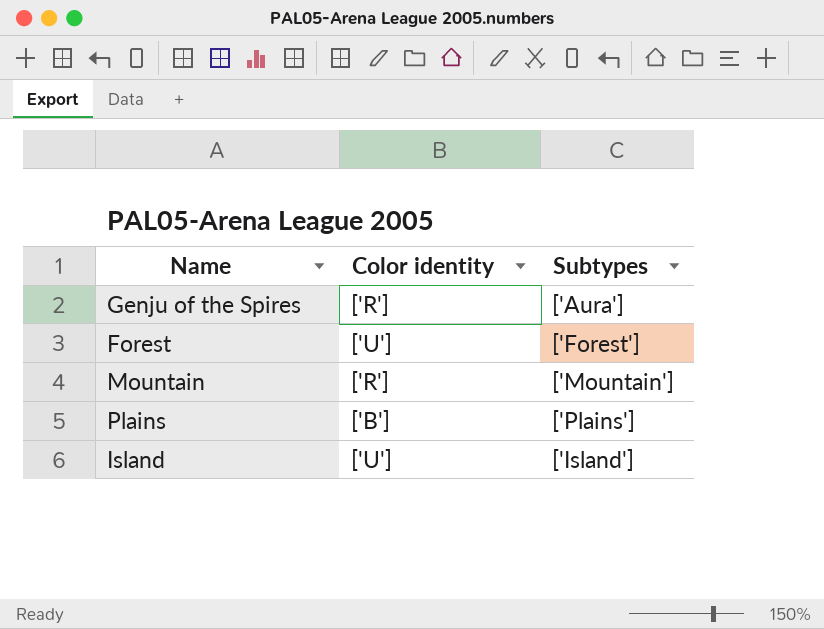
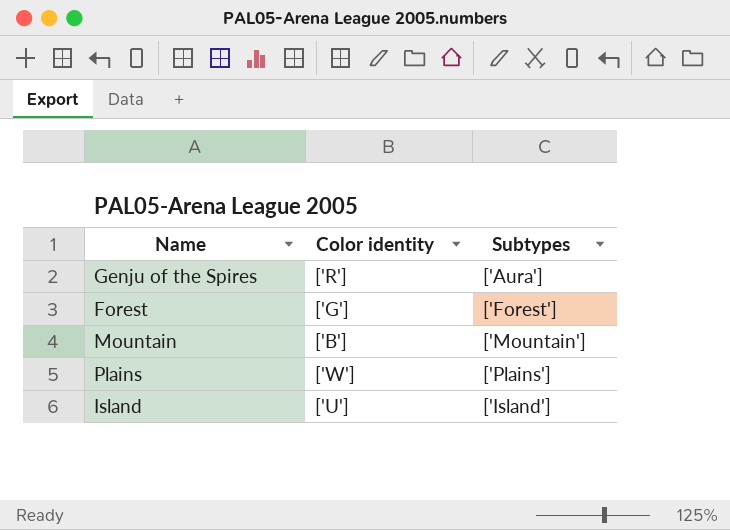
Forest | Color identity: ['U'] -> ['G']
Mountain | Color identity: ['R'] -> ['B']
Plains | Color identity: ['B'] -> ['W']

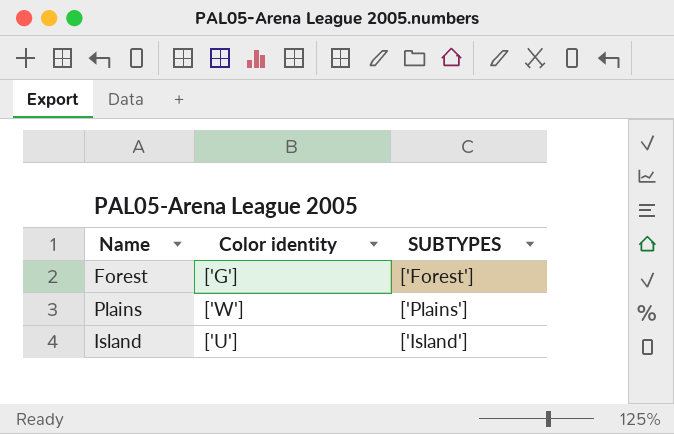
column name: Subtypes -> SUBTYPES
row Genju of the Spires: ['R'] | ['Aura'] -> none
row Mountain: ['B'] | ['Mountain'] -> none

